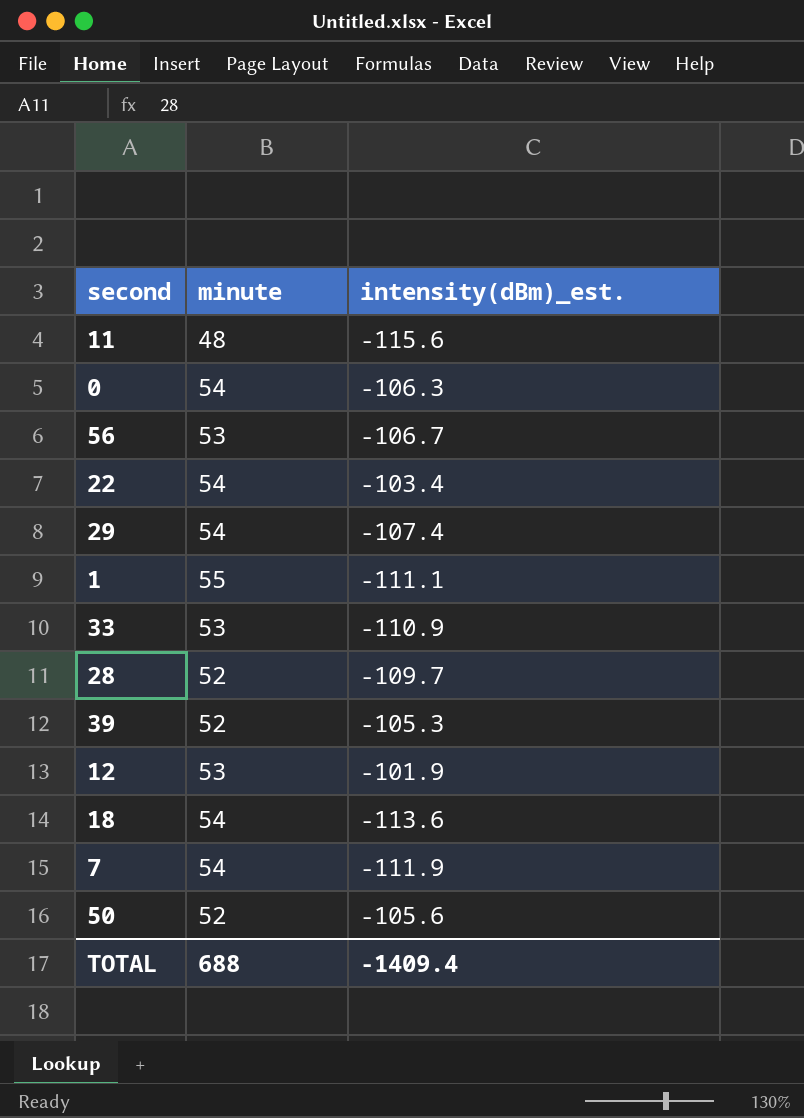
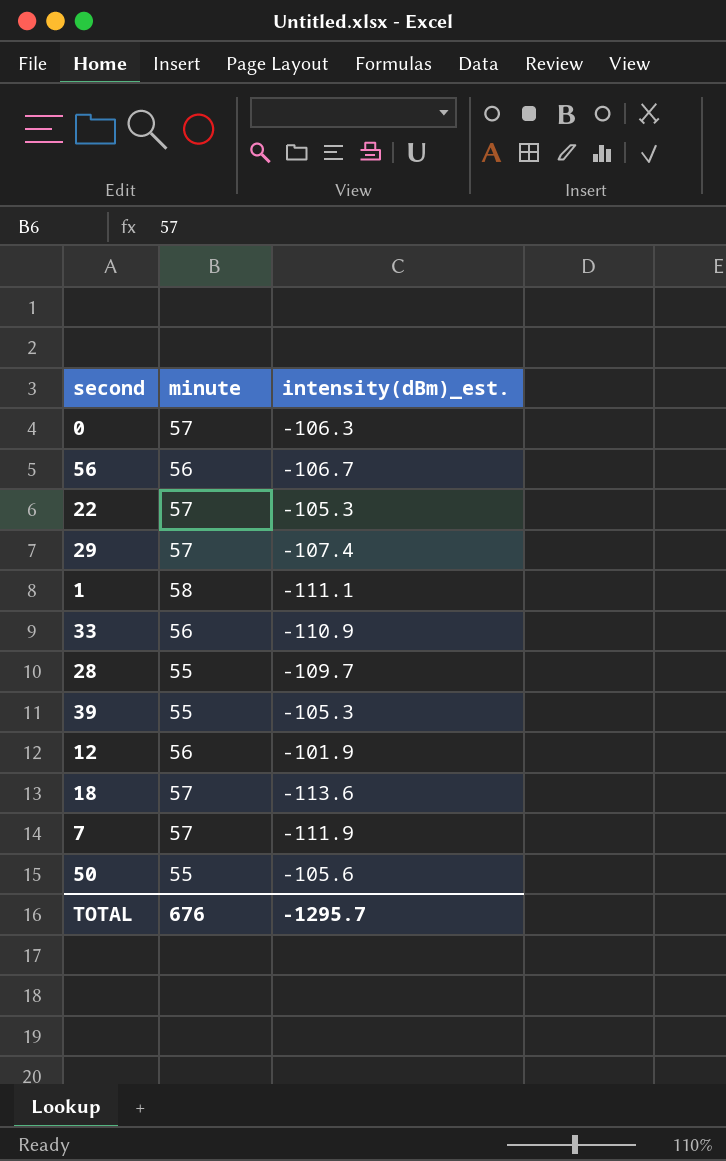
row 11: 48 | -115.6 -> none
0 | minute: 54 -> 57
56 | minute: 53 -> 56
22 | minute: 54 -> 57
22 | intensity(dBm)_est.: -103.4 -> -105.3
29 | minute: 54 -> 57
1 | minute: 55 -> 58
33 | minute: 53 -> 56
28 | minute: 52 -> 55
39 | minute: 52 -> 55
12 | minute: 53 -> 56
18 | minute: 54 -> 57
7 | minute: 54 -> 57
50 | minute: 52 -> 55
TOTAL | minute: 688 -> 676
TOTAL | intensity(dBm)_est.: -1409.4 -> -1295.7

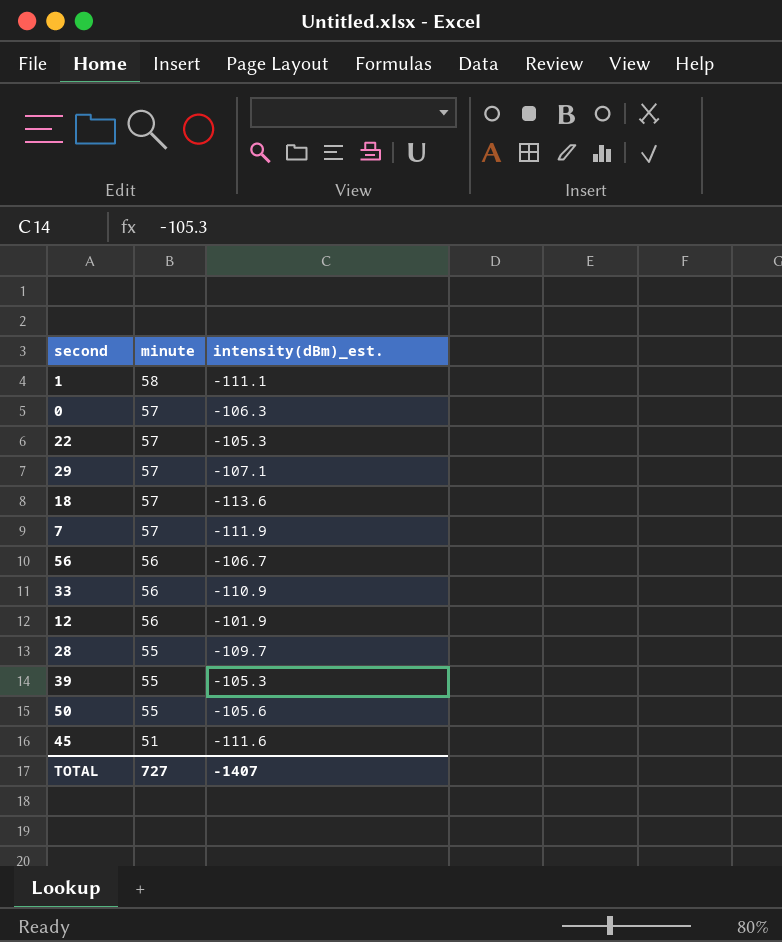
row order: none -> minute descending
29 | intensity(dBm)_est.: -107.4 -> -107.1
row 45: none -> 51 | -111.6
TOTAL | minute: 676 -> 727
TOTAL | intensity(dBm)_est.: -1295.7 -> -1407

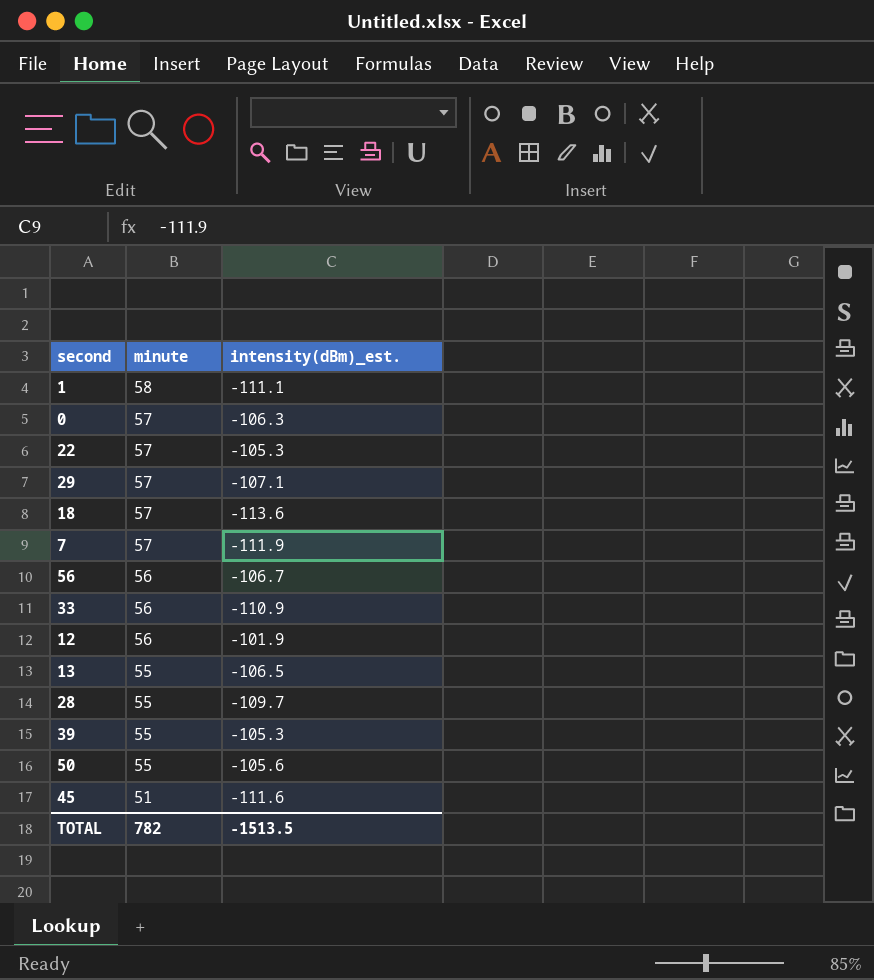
row 13: none -> 55 | -106.5
TOTAL | minute: 727 -> 782
TOTAL | intensity(dBm)_est.: -1407 -> -1513.5

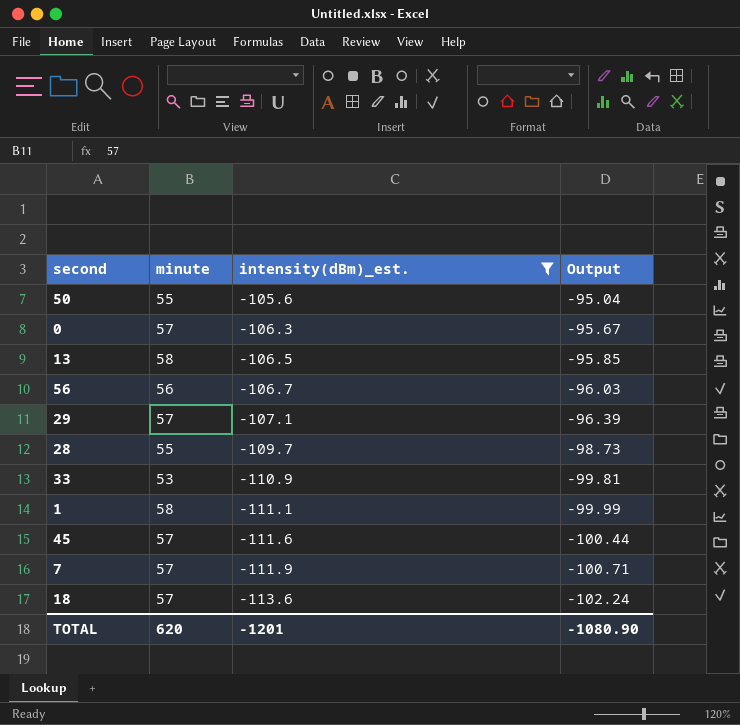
filter: none -> intensity(dBm)_est. <= -105.6
row order: minute descending -> intensity(dBm)_est. descending
column Output | formula: none -> [intensity(dBm)_est.] * 0.9
13 | minute: 55 -> 58
33 | minute: 56 -> 53
45 | minute: 51 -> 57
TOTAL | minute: 782 -> 620
TOTAL | intensity(dBm)_est.: -1513.5 -> -1201

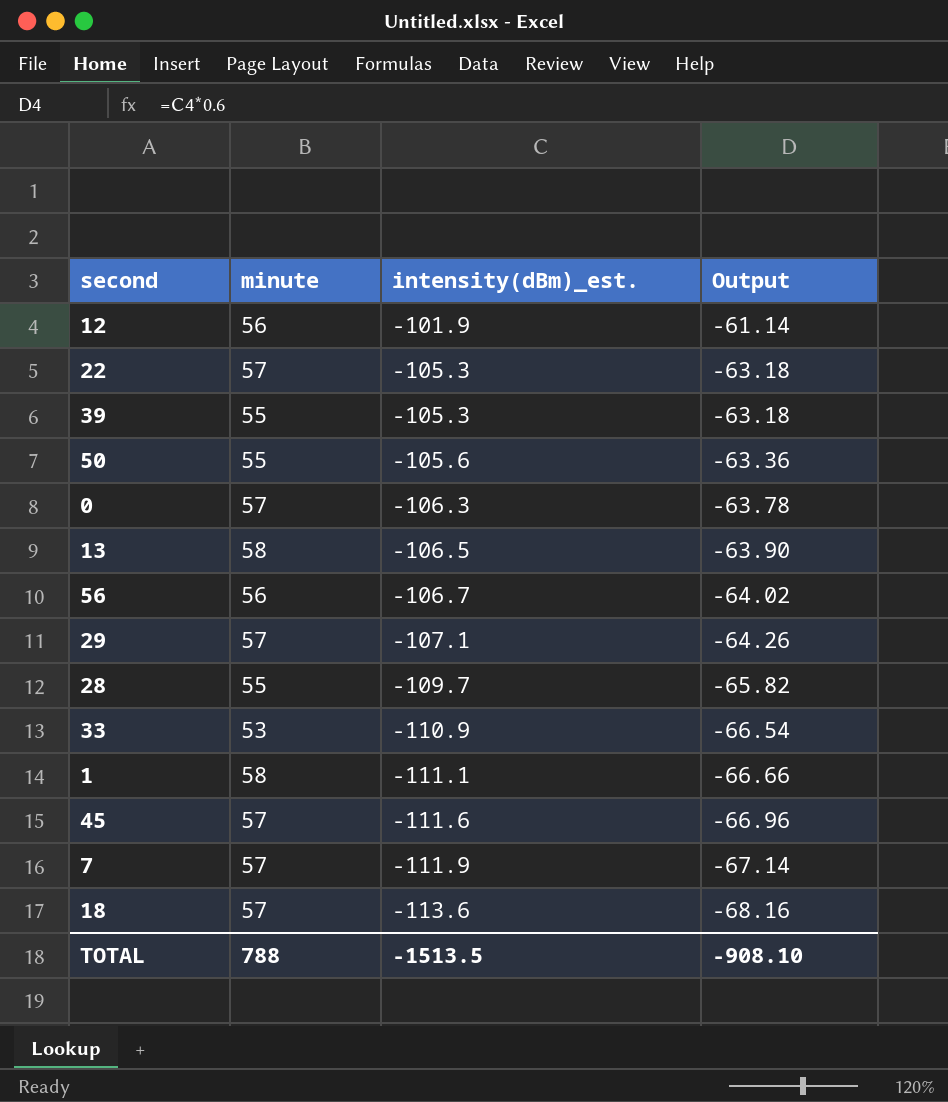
filter: intensity(dBm)_est. <= -105.6 -> none
column Output | formula: [intensity(dBm)_est.] * 0.9 -> [intensity(dBm)_est.] * 0.6
TOTAL | minute: 620 -> 788
TOTAL | intensity(dBm)_est.: -1201 -> -1513.5
TOTAL | Output: -1080.90 -> -908.10

